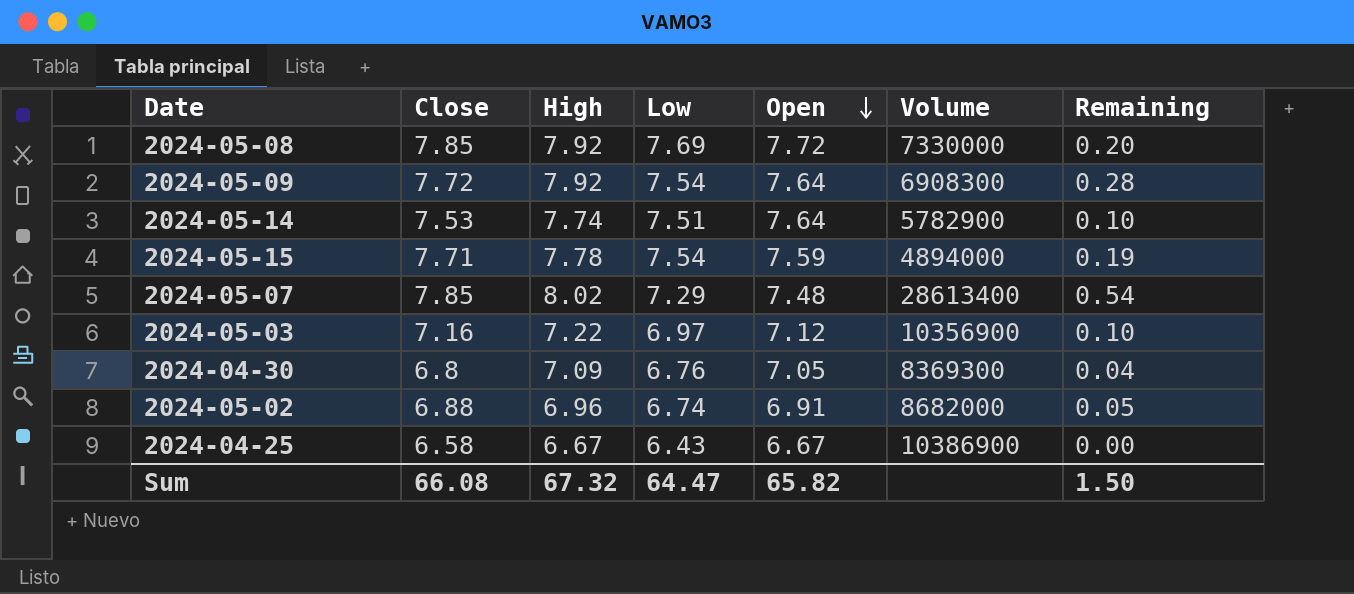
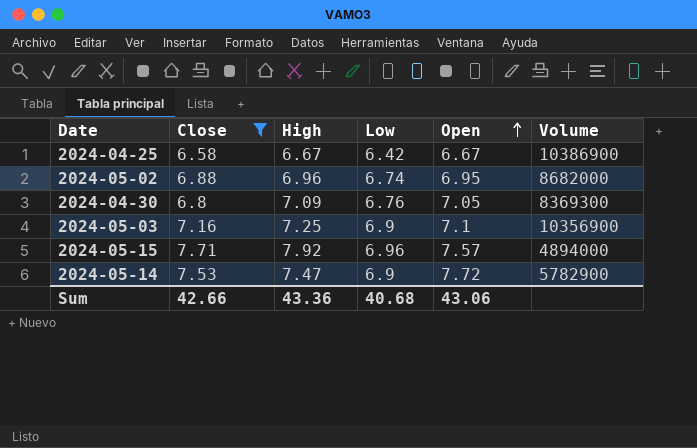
filter: none -> Close <= 7.71
row order: Open descending -> Open ascending
column Remaining | formula: [High] - [Open] -> none
2024-04-25 | Low: 6.43 -> 6.42
2024-05-02 | Open: 6.91 -> 6.95
2024-05-03 | High: 7.22 -> 7.25
2024-05-03 | Low: 6.97 -> 6.9
2024-05-03 | Open: 7.12 -> 7.1
2024-05-15 | High: 7.78 -> 7.92
2024-05-15 | Low: 7.54 -> 6.96
2024-05-15 | Open: 7.59 -> 7.57
2024-05-14 | High: 7.74 -> 7.47
2024-05-14 | Low: 7.51 -> 6.9
2024-05-14 | Open: 7.64 -> 7.72
Sum | Close: 66.08 -> 42.66
Sum | High: 67.32 -> 43.36
Sum | Low: 64.47 -> 40.68
Sum | Open: 65.82 -> 43.06

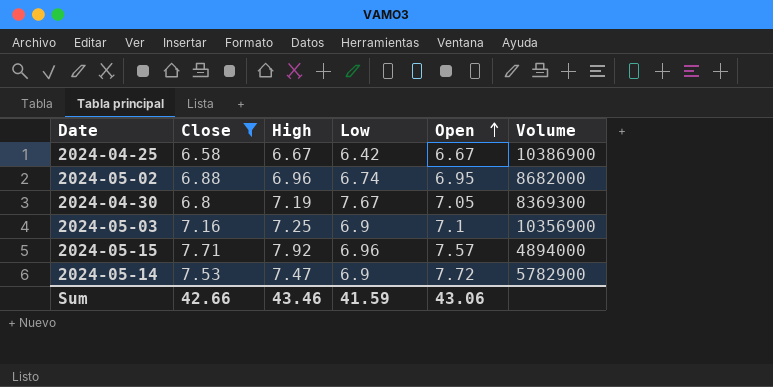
2024-04-30 | High: 7.09 -> 7.19
2024-04-30 | Low: 6.76 -> 7.67
Sum | High: 43.36 -> 43.46
Sum | Low: 40.68 -> 41.59

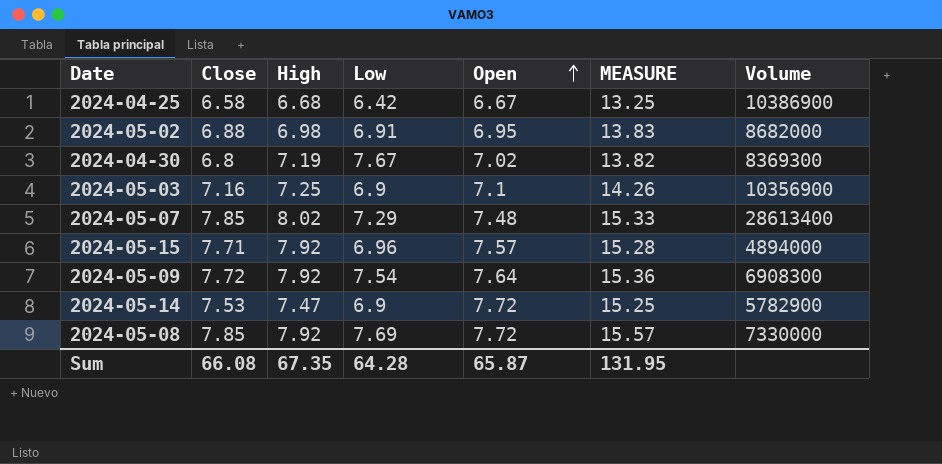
filter: Close <= 7.71 -> none
column MEASURE | formula: none -> [Close] + [Open]
2024-04-25 | High: 6.67 -> 6.68
2024-05-02 | High: 6.96 -> 6.98
2024-05-02 | Low: 6.74 -> 6.91
2024-04-30 | Open: 7.05 -> 7.02
Sum | Close: 42.66 -> 66.08
Sum | High: 43.46 -> 67.35
Sum | Low: 41.59 -> 64.28
Sum | Open: 43.06 -> 65.87

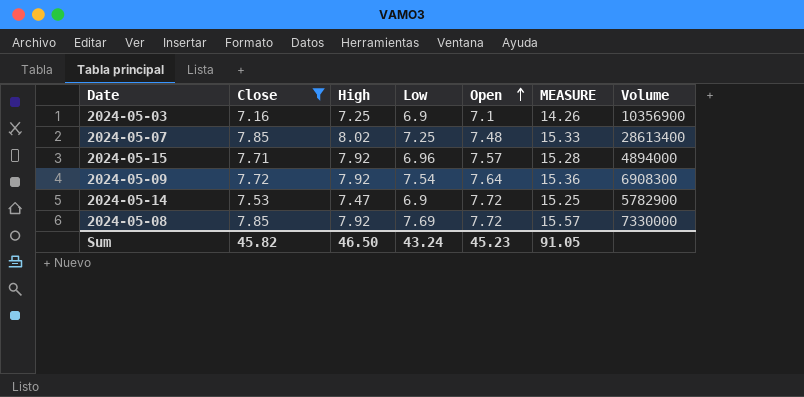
filter: none -> Close >= 7.16
2024-05-07 | Low: 7.29 -> 7.25
Sum | Close: 66.08 -> 45.82
Sum | High: 67.35 -> 46.50
Sum | Low: 64.28 -> 43.24
Sum | Open: 65.87 -> 45.23
Sum | MEASURE: 131.95 -> 91.05

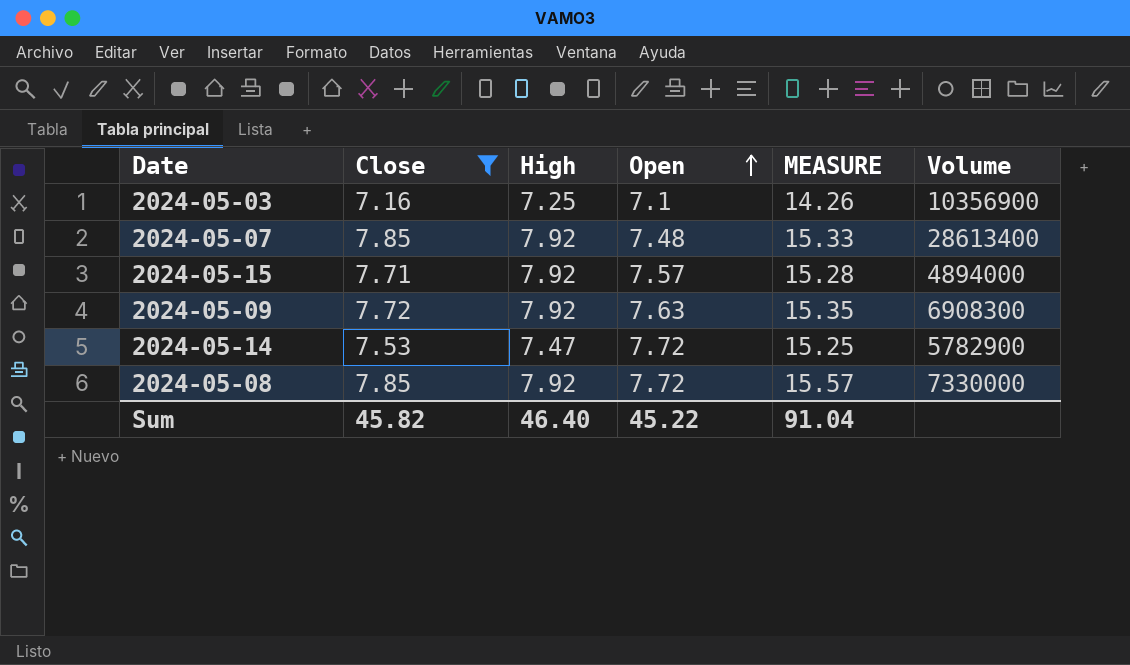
column Low | position: 4 -> none
2024-05-07 | High: 8.02 -> 7.92
2024-05-09 | Open: 7.64 -> 7.63
2024-05-09 | MEASURE: 15.36 -> 15.35
Sum | High: 46.50 -> 46.40
Sum | Open: 45.23 -> 45.22
Sum | MEASURE: 91.05 -> 91.04

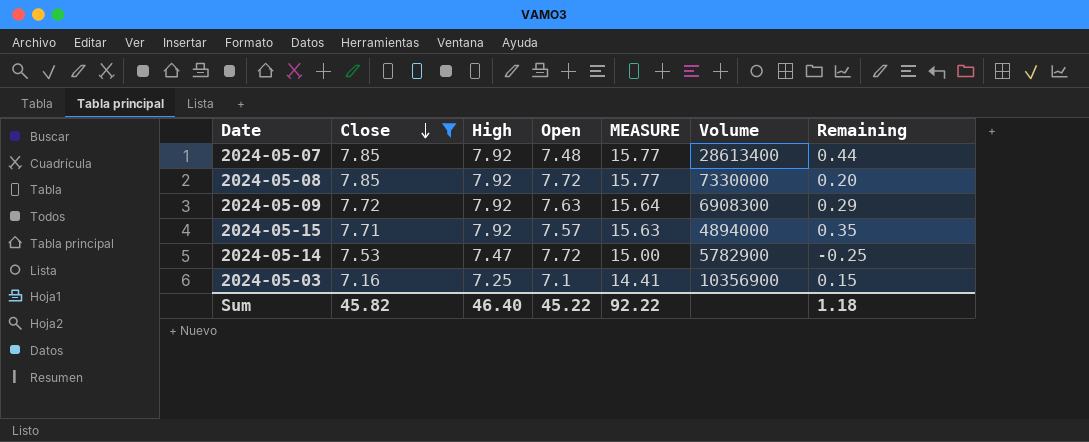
row order: Open ascending -> Close descending
column MEASURE | formula: [Close] + [Open] -> [Close] + [High]
column Remaining | formula: none -> [High] - [Open]
Sum | MEASURE: 91.04 -> 92.22

